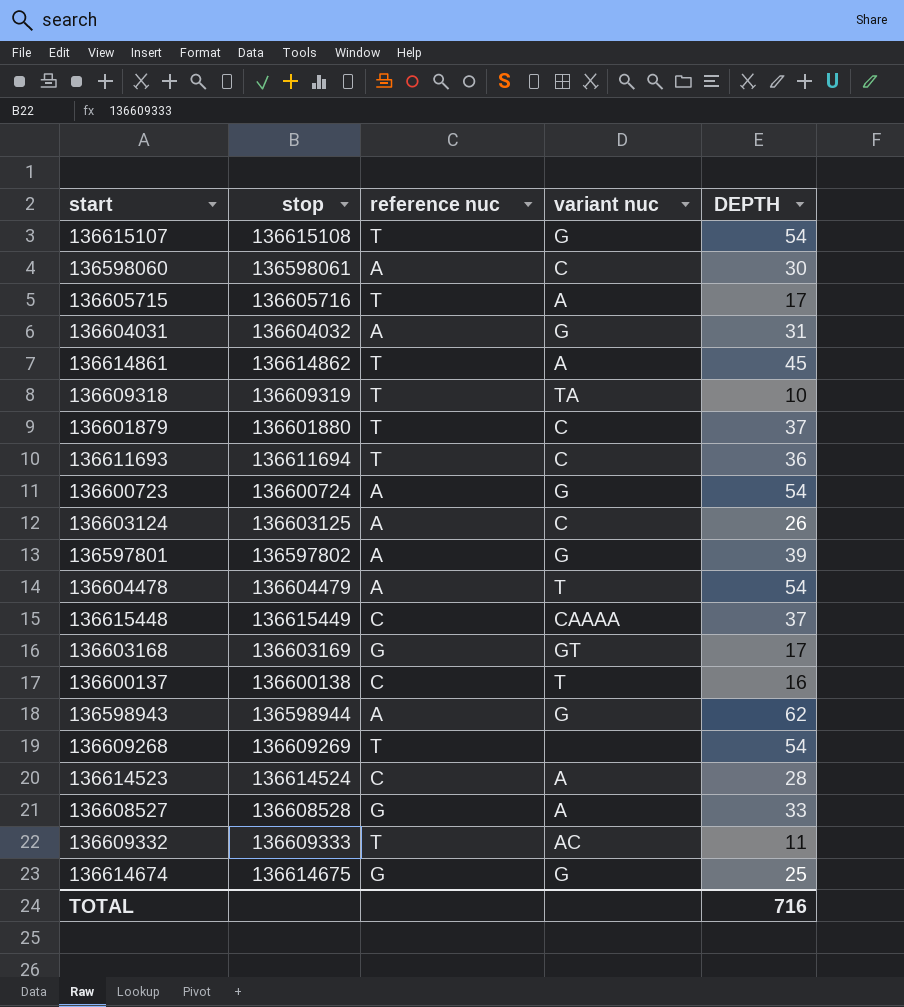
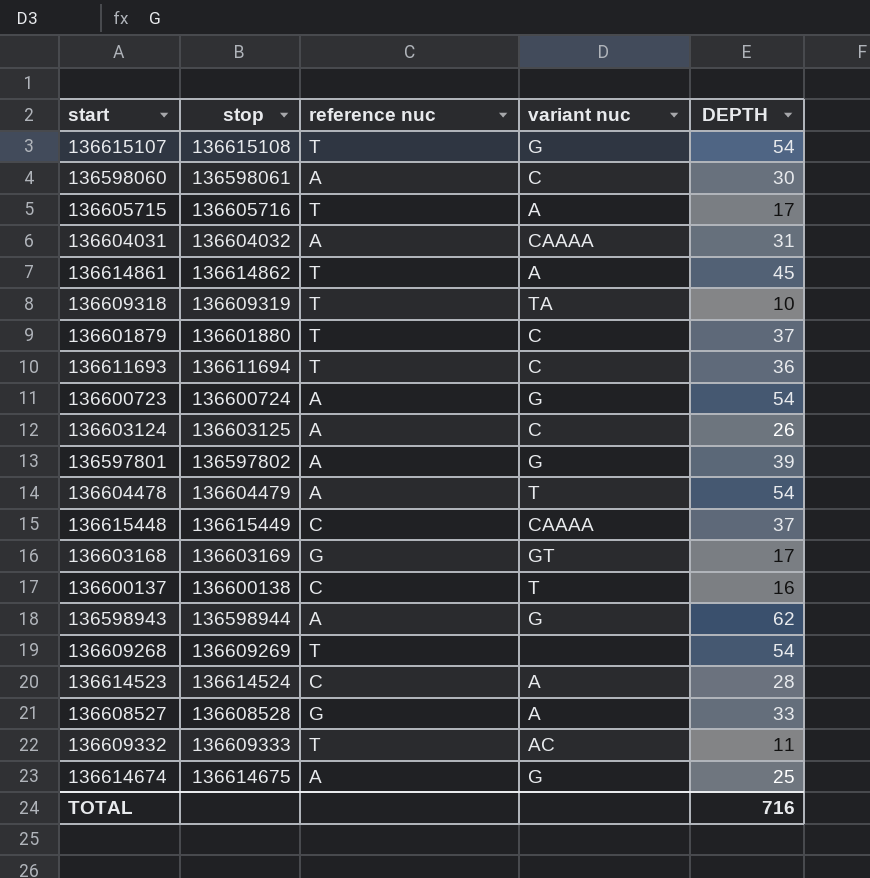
136604031 | variant nuc: G -> CAAAA
136614674 | reference nuc: G -> A

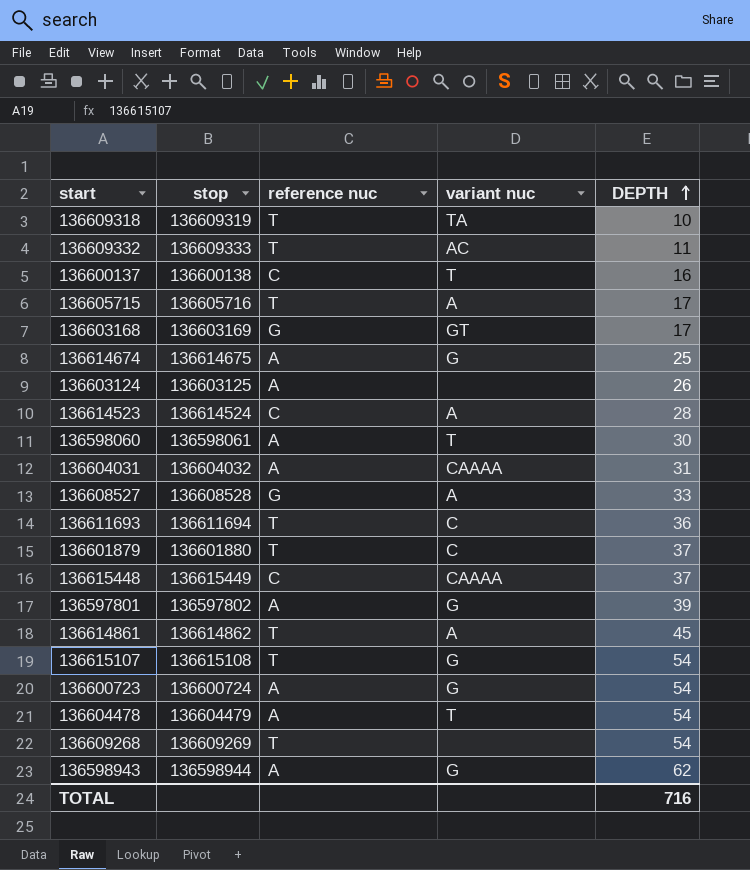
row order: none -> DEPTH ascending
136603124 | variant nuc: C -> none
136598060 | variant nuc: C -> T

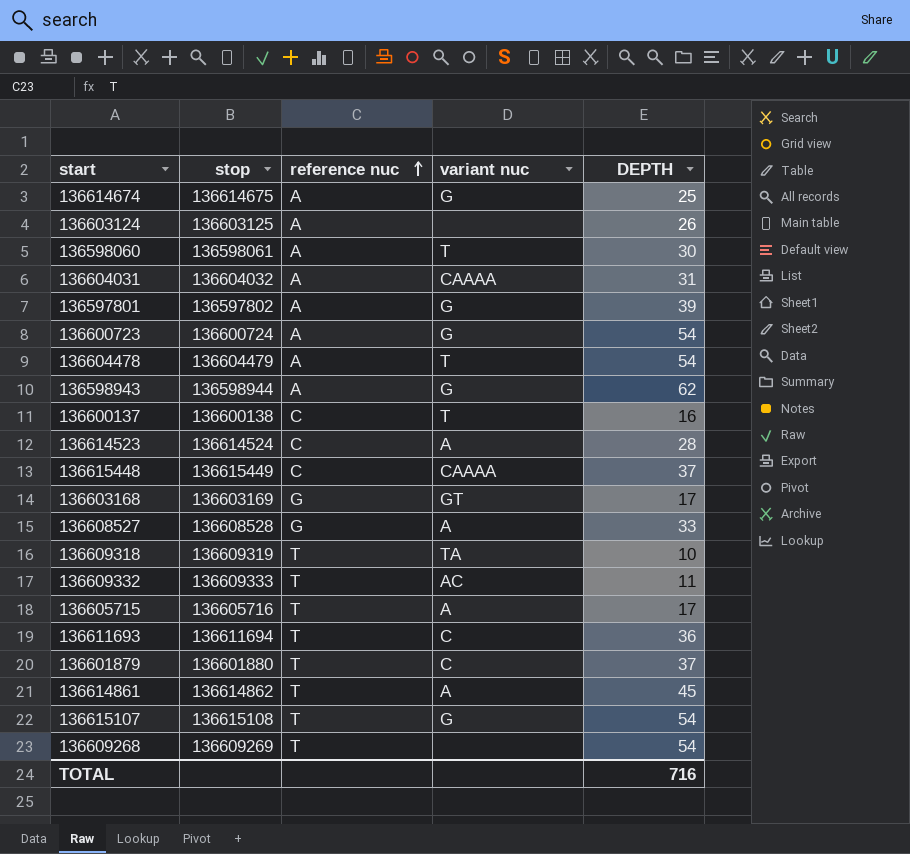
row order: DEPTH ascending -> reference nuc ascending

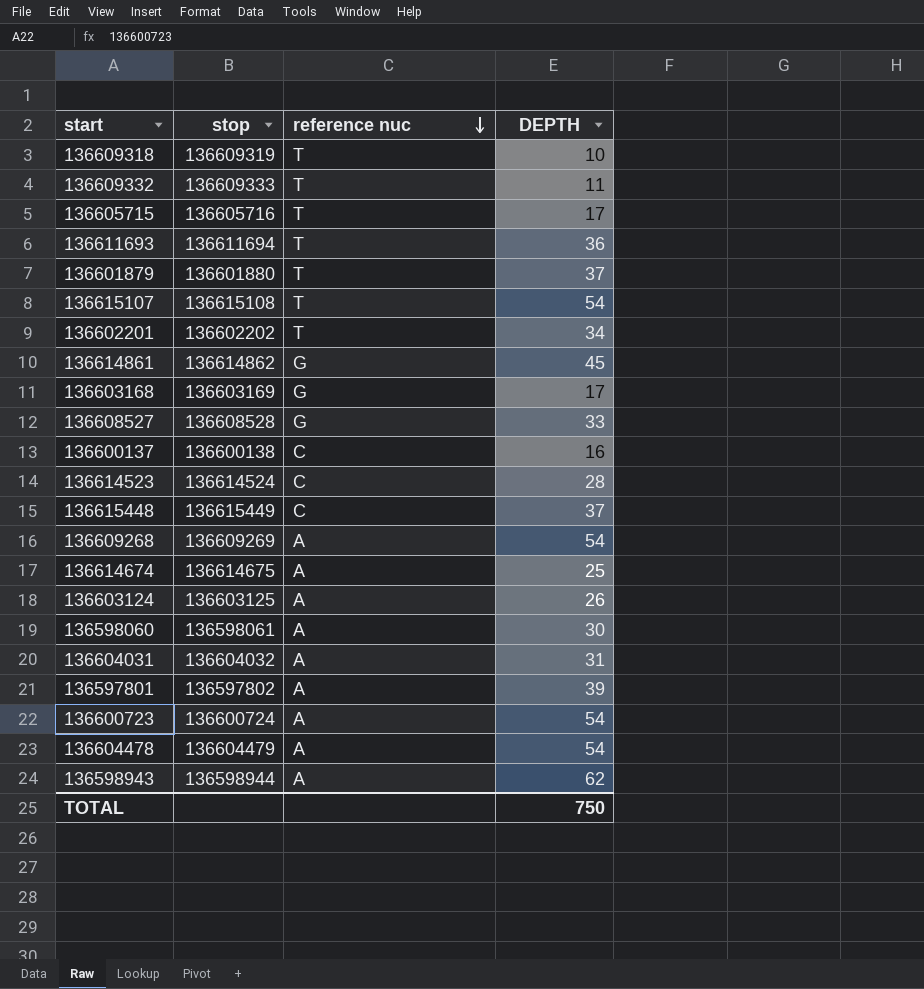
row order: reference nuc ascending -> reference nuc descending
column variant nuc | position: 4 -> none
row 136602201: none -> 136602202 | T | 34
136614861 | reference nuc: T -> G
136609268 | reference nuc: T -> A
TOTAL | DEPTH: 716 -> 750

